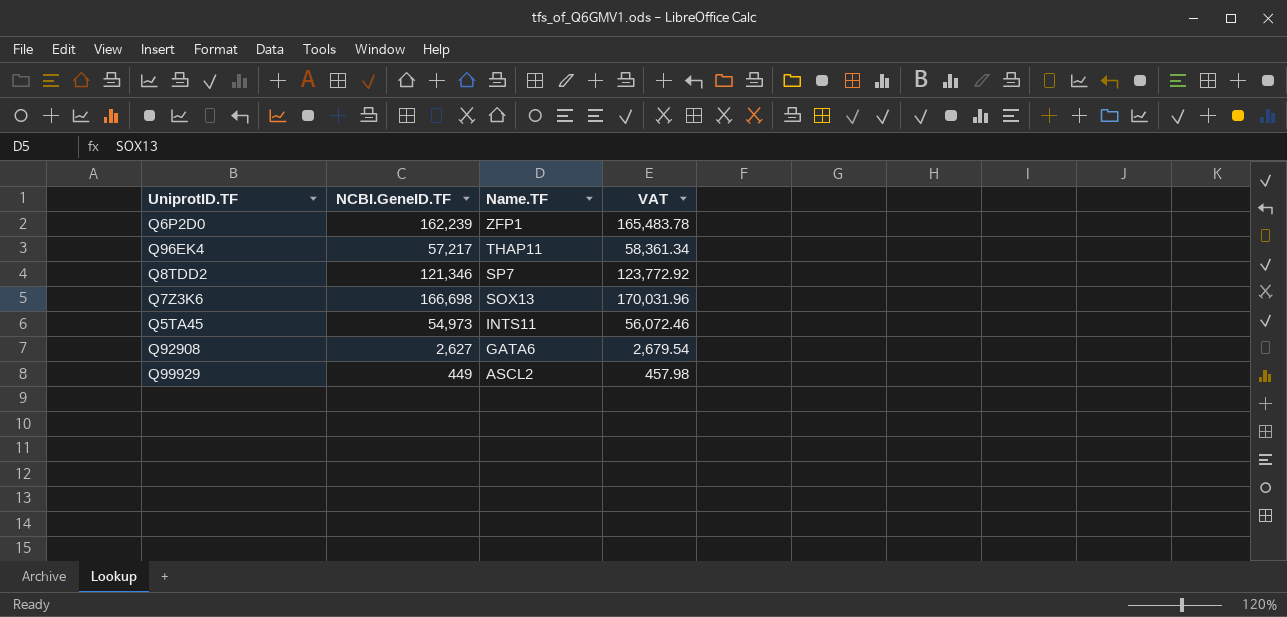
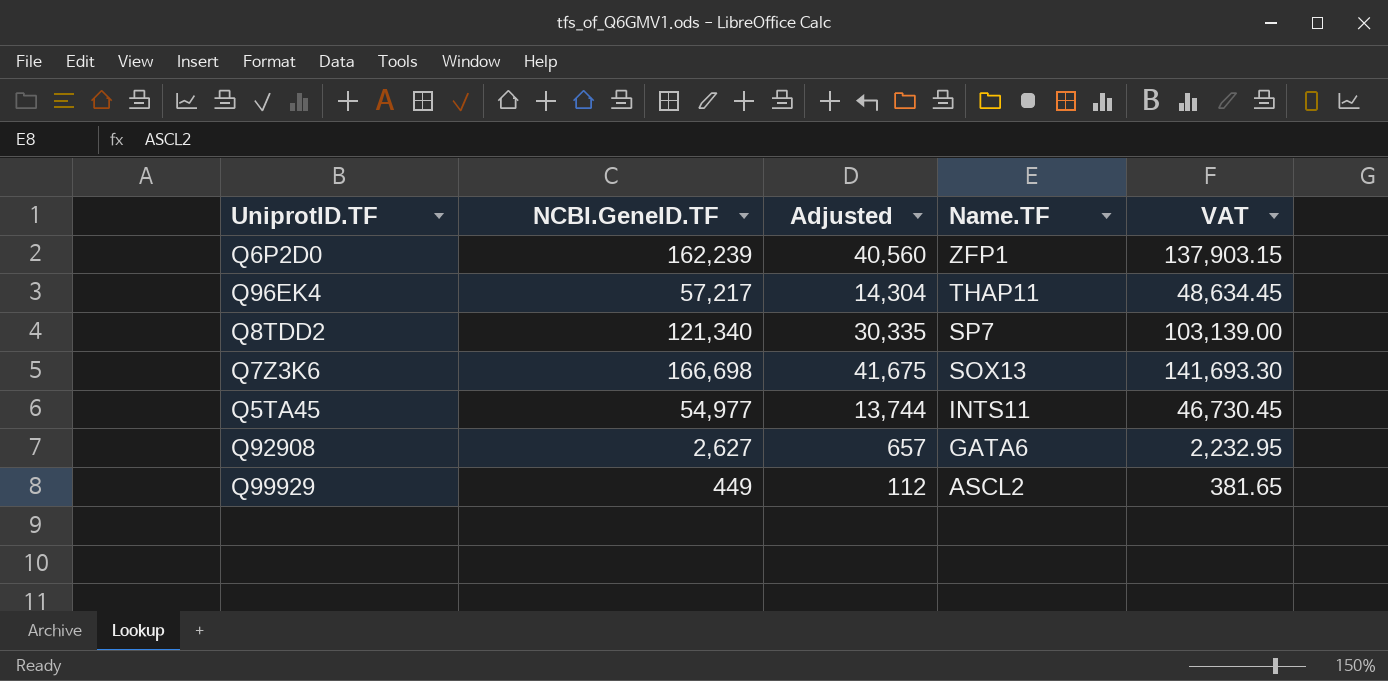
column Adjusted | formula: none -> [NCBI.GeneID.TF] * 0.25
column VAT | formula: [NCBI.GeneID.TF] * 1.02 -> [NCBI.GeneID.TF] * 0.85
Q8TDD2 | NCBI.GeneID.TF: 121,346 -> 121,340
Q5TA45 | NCBI.GeneID.TF: 54,973 -> 54,977

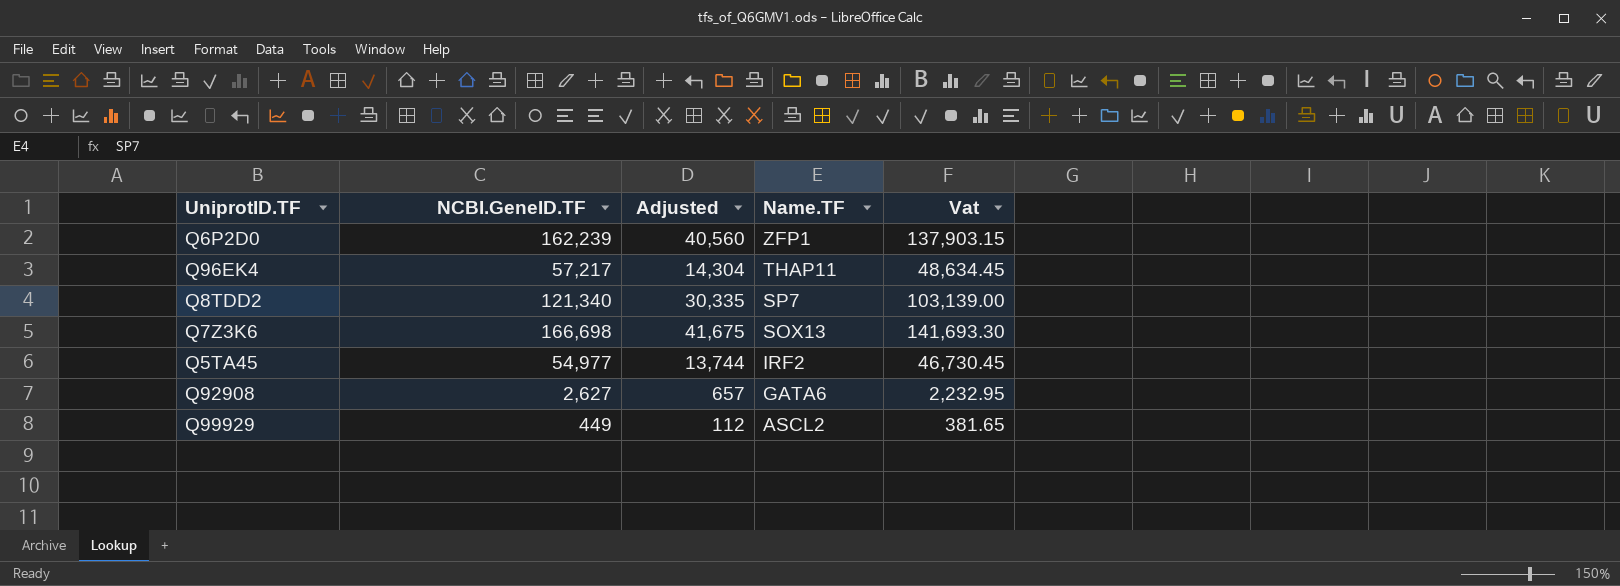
column name: VAT -> Vat
Q5TA45 | Name.TF: INTS11 -> IRF2

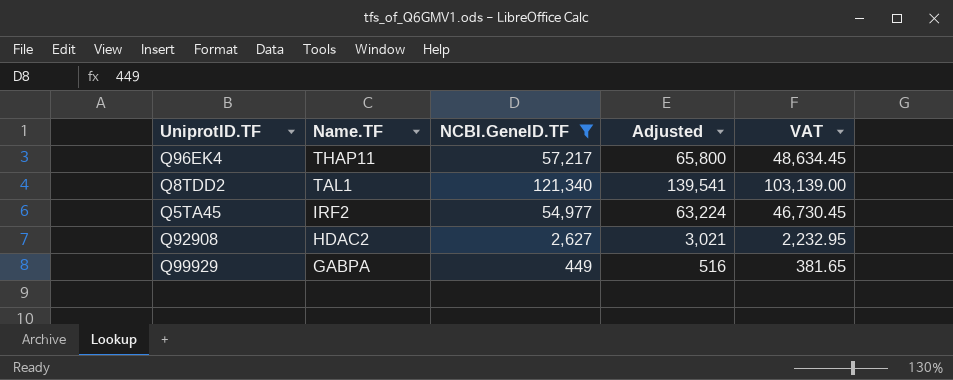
filter: none -> NCBI.GeneID.TF <= 121,340
column Name.TF | position: 4 -> 2
column Adjusted | formula: [NCBI.GeneID.TF] * 0.25 -> [NCBI.GeneID.TF] * 1.15
column name: Vat -> VAT
Q8TDD2 | Name.TF: SP7 -> TAL1
Q92908 | Name.TF: GATA6 -> HDAC2
Q99929 | Name.TF: ASCL2 -> GABPA

